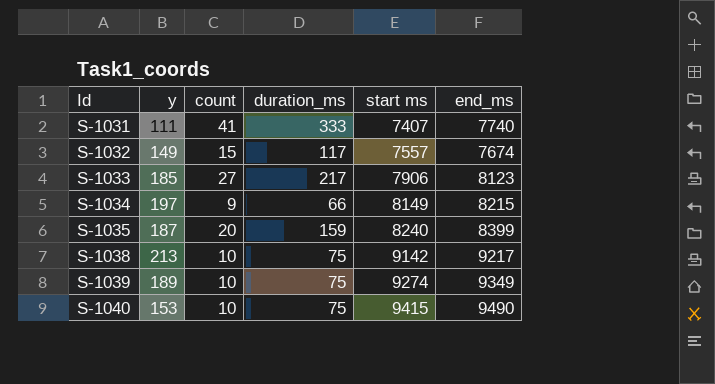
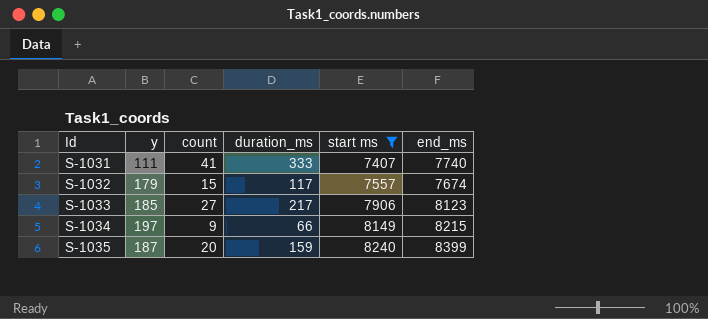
filter: none -> start ms <= 8240
S-1032 | y: 149 -> 179

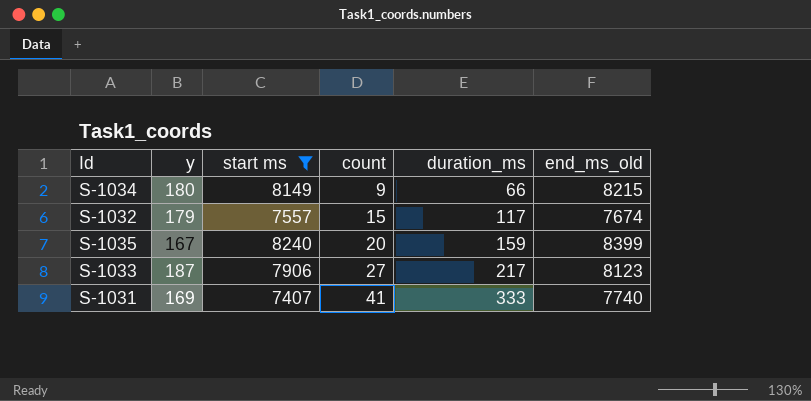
row order: Id ascending -> count ascending
column start ms | position: 5 -> 3
column name: end_ms -> end_ms_old
S-1034 | y: 197 -> 180
S-1035 | y: 187 -> 167
S-1033 | y: 185 -> 187
S-1031 | y: 111 -> 169

